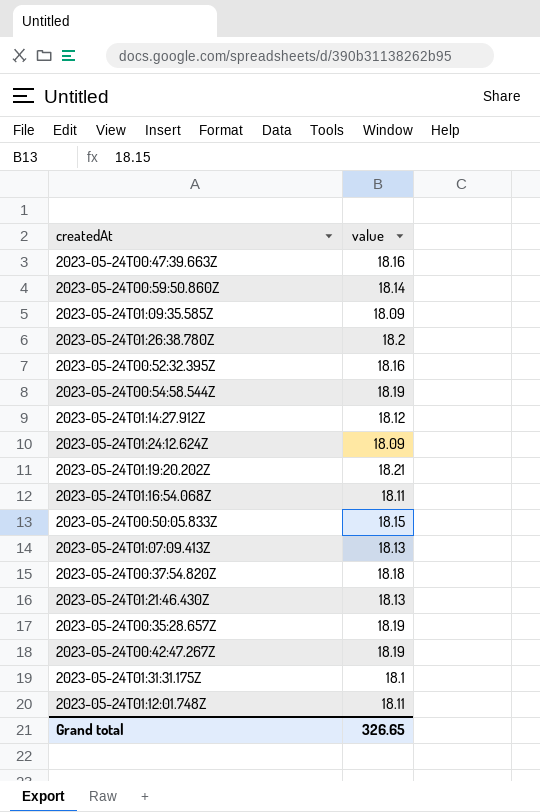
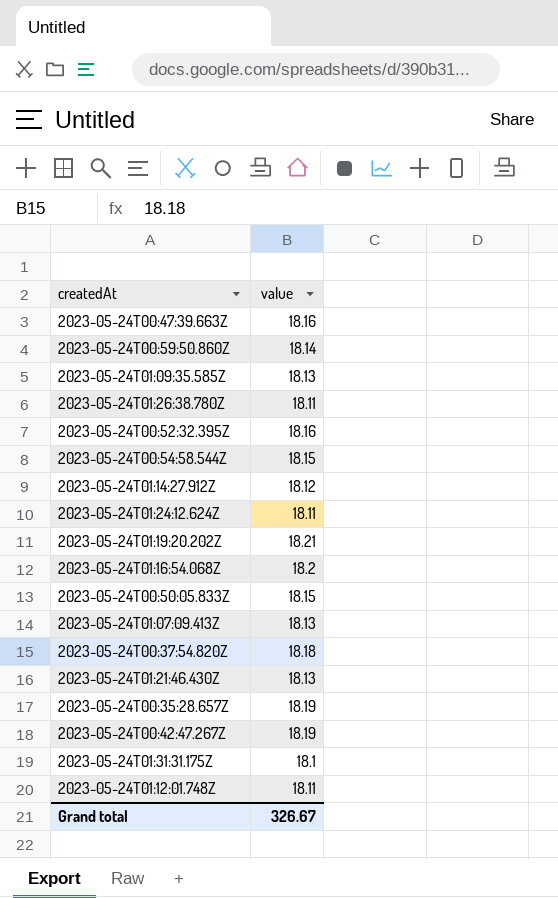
2023-05-24T01:09:35.585Z | value: 18.09 -> 18.13
2023-05-24T01:26:38.780Z | value: 18.2 -> 18.11
2023-05-24T00:54:58.544Z | value: 18.19 -> 18.15
2023-05-24T01:24:12.624Z | value: 18.09 -> 18.11
2023-05-24T01:16:54.068Z | value: 18.11 -> 18.2
Grand total | value: 326.65 -> 326.67

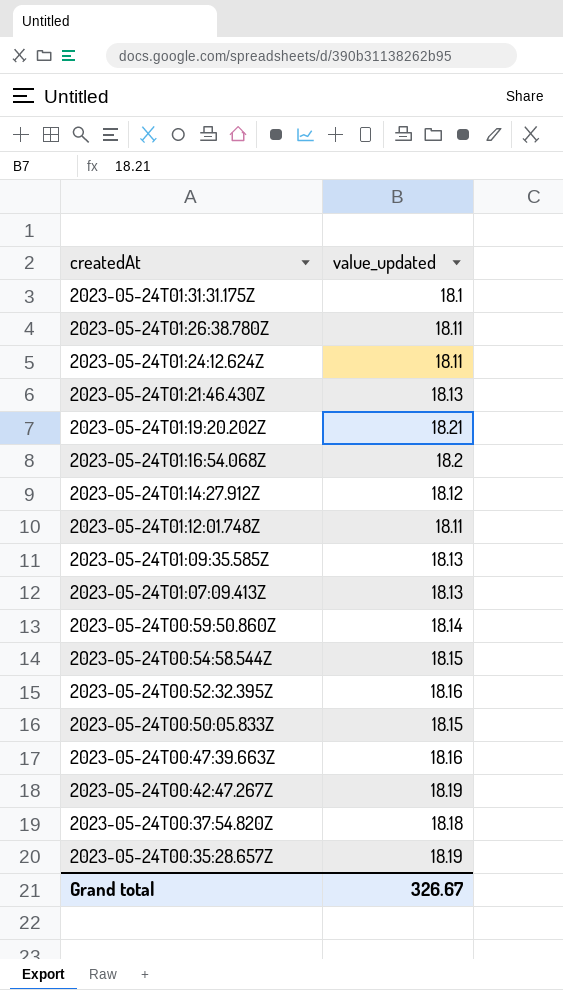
row order: none -> createdAt descending
column name: value -> value_updated

